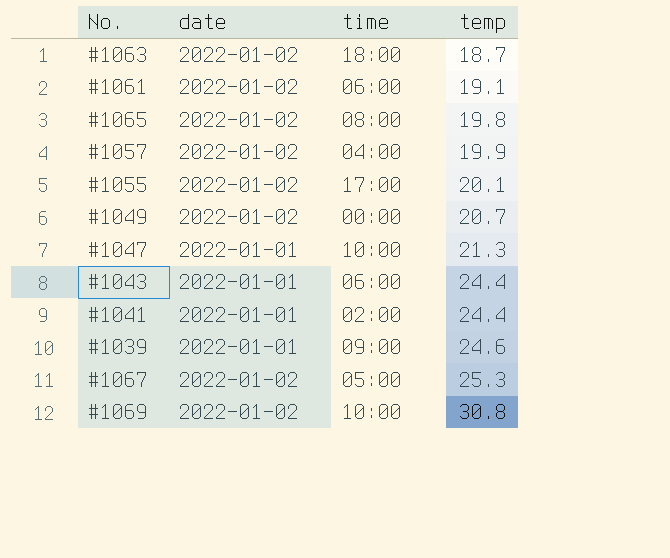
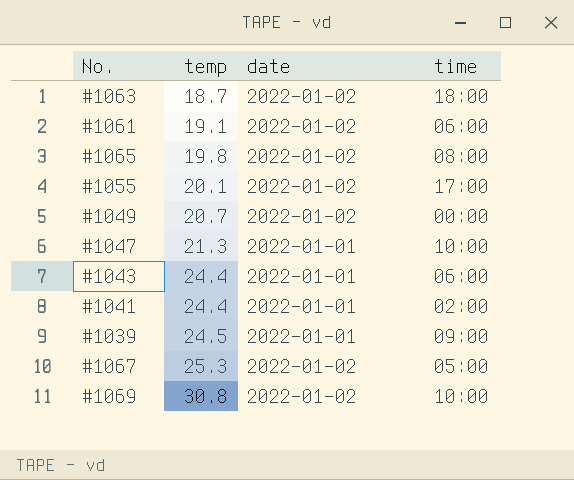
column temp | position: 4 -> 2
row #1057: 2022-01-02 | 04:00 | 19.9 -> none
#1039 | temp: 24.6 -> 24.5

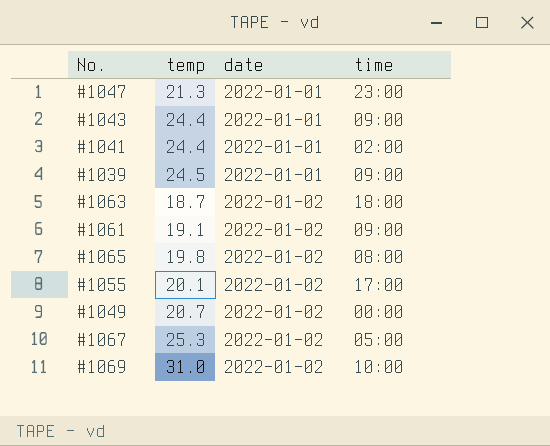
row order: temp ascending -> date ascending
#1047 | time: 10:00 -> 23:00
#1043 | time: 06:00 -> 09:00
#1061 | time: 06:00 -> 09:00
#1069 | temp: 30.8 -> 31.0

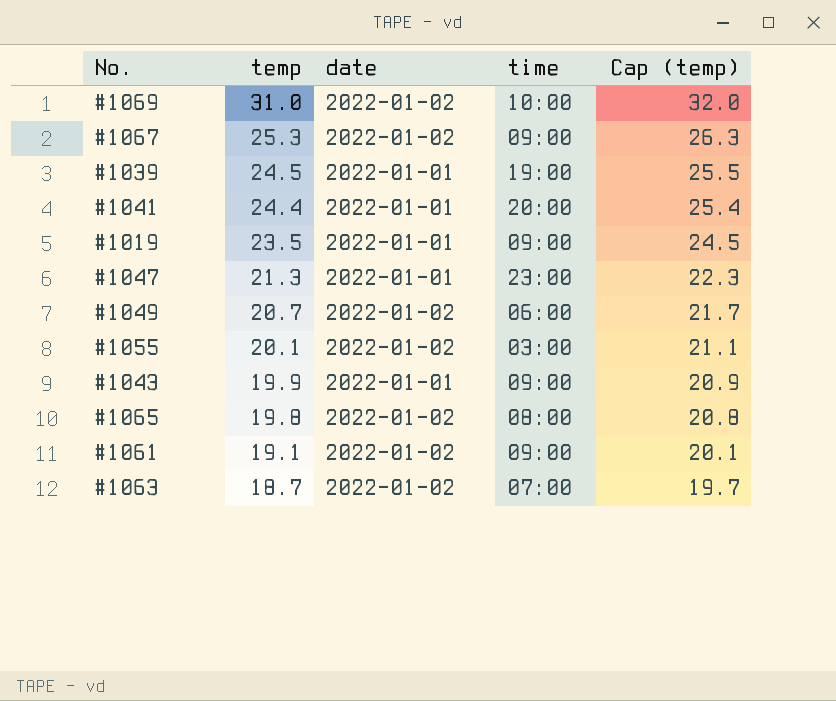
row order: date ascending -> temp descending
column Cap (temp) | formula: none -> [temp] + 1
#1067 | time: 05:00 -> 09:00
#1039 | time: 09:00 -> 19:00
#1041 | time: 02:00 -> 20:00
row #1019: none -> 23.5 | 2022-01-01 | 09:00 | 24.5
#1049 | time: 00:00 -> 06:00
#1055 | time: 17:00 -> 03:00
#1043 | temp: 24.4 -> 19.9
#1063 | time: 18:00 -> 07:00

